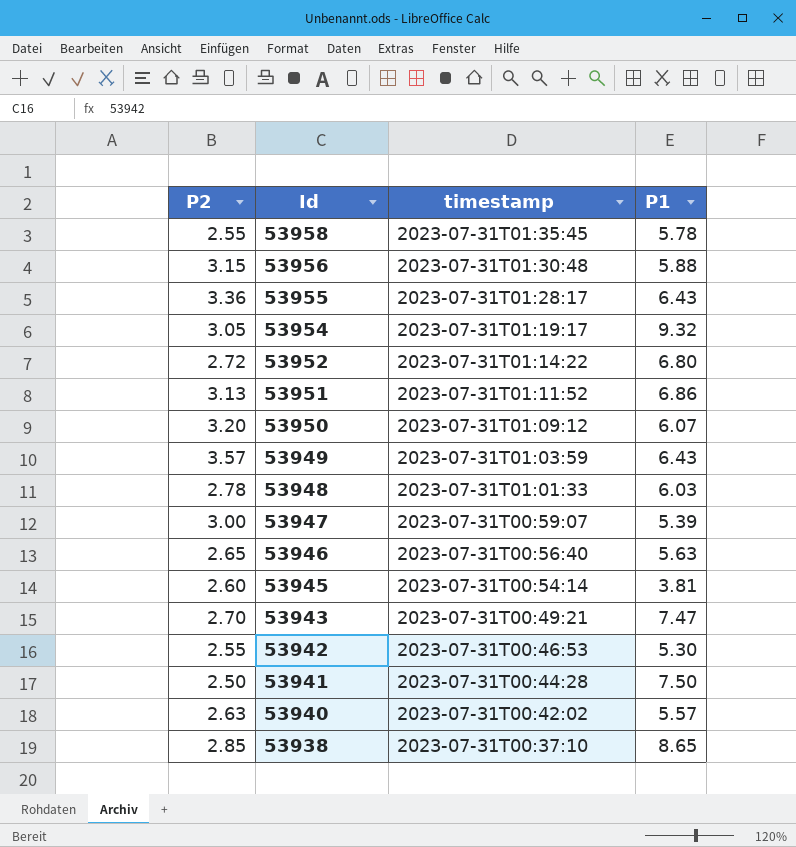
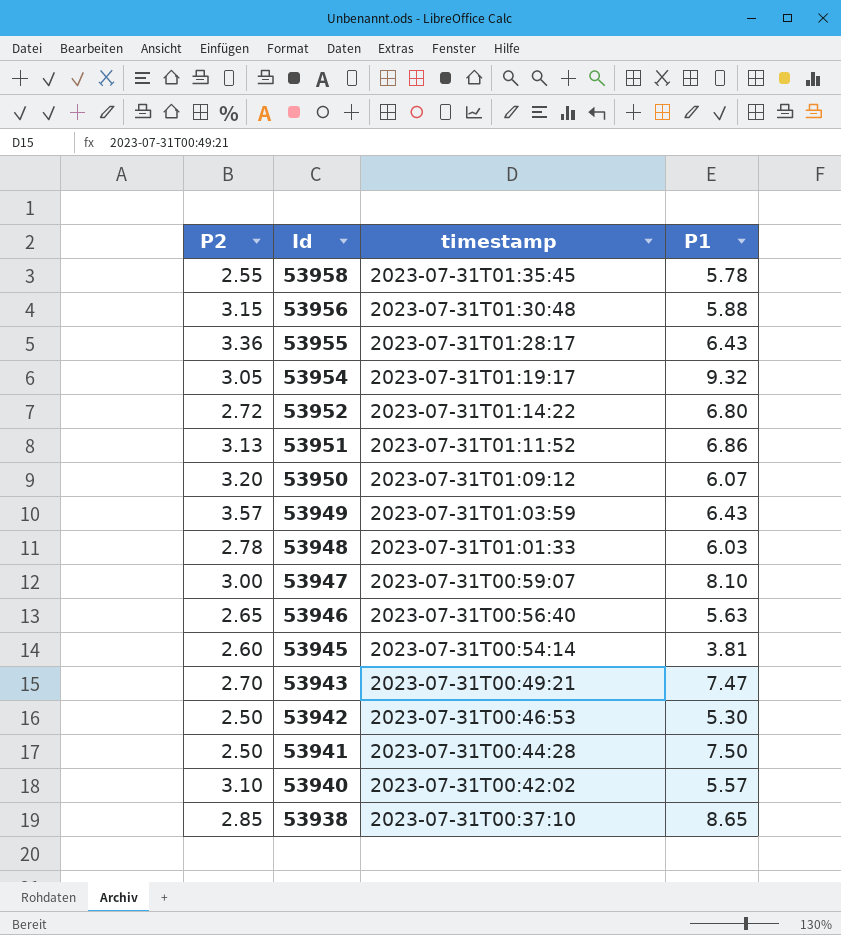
53947 | P1: 5.39 -> 8.10
53942 | P2: 2.55 -> 2.50
53940 | P2: 2.63 -> 3.10

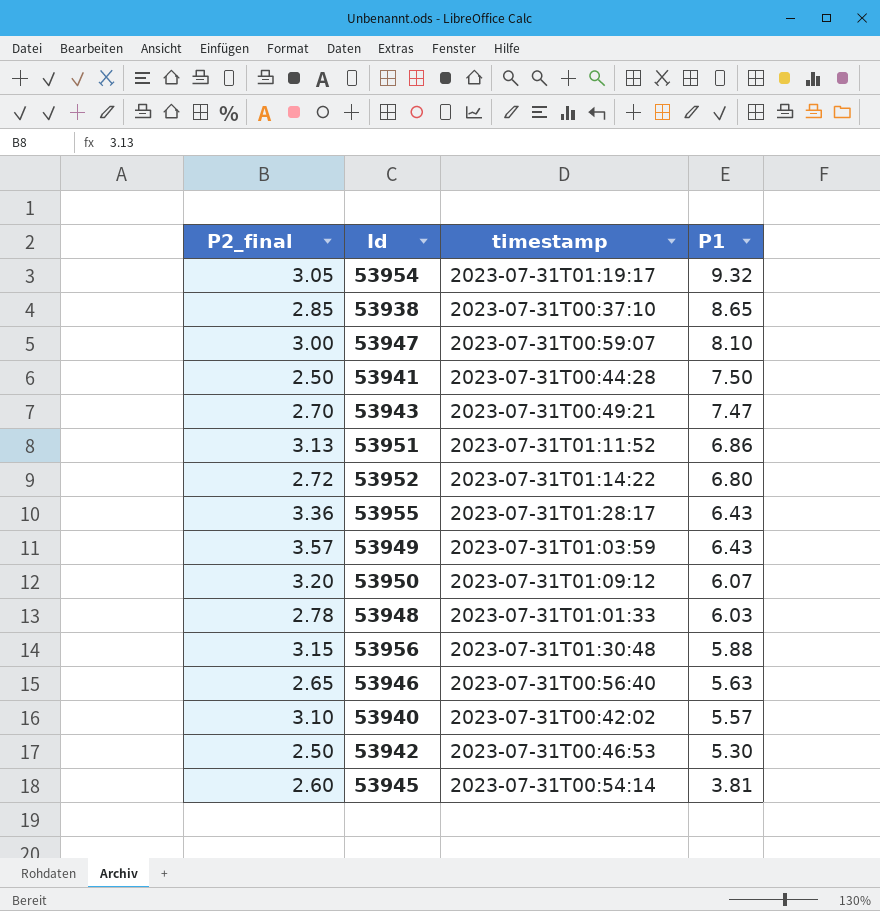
row order: Id descending -> P1 descending
column name: P2 -> P2_final
row 53958: 2.55 | 2023-07-31T01:35:45 | 5.78 -> none

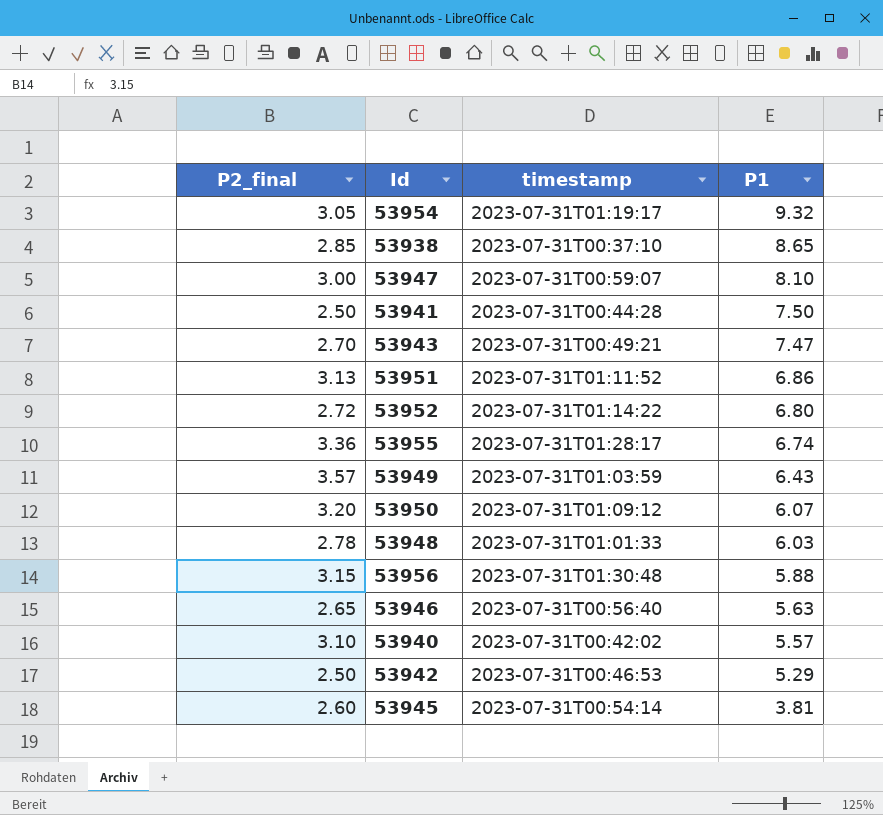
53955 | P1: 6.43 -> 6.74
53942 | P1: 5.30 -> 5.29

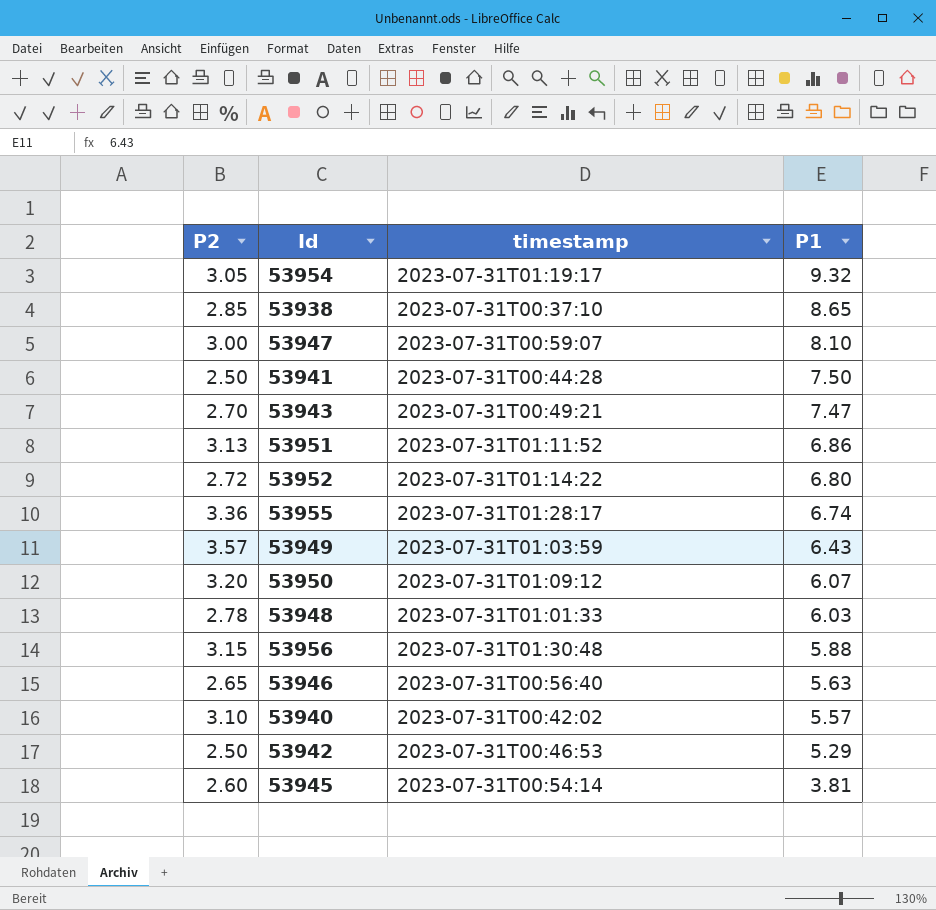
column name: P2_final -> P2

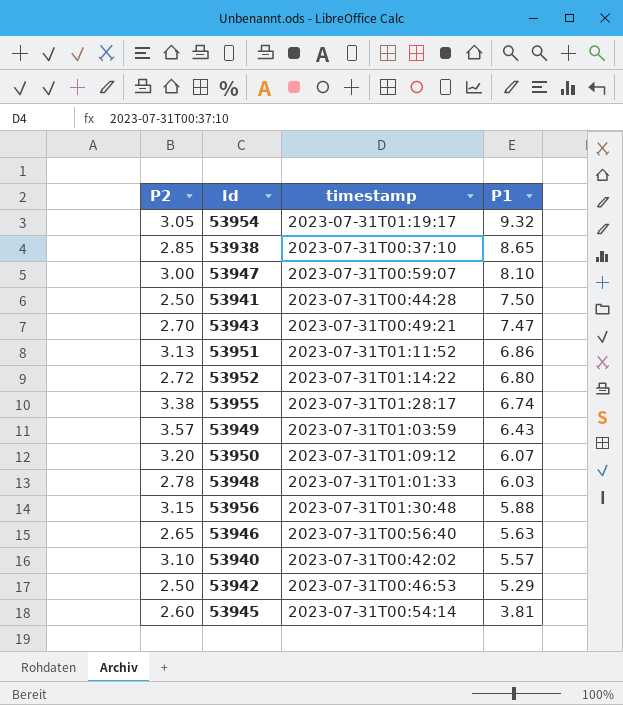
53955 | P2: 3.36 -> 3.38

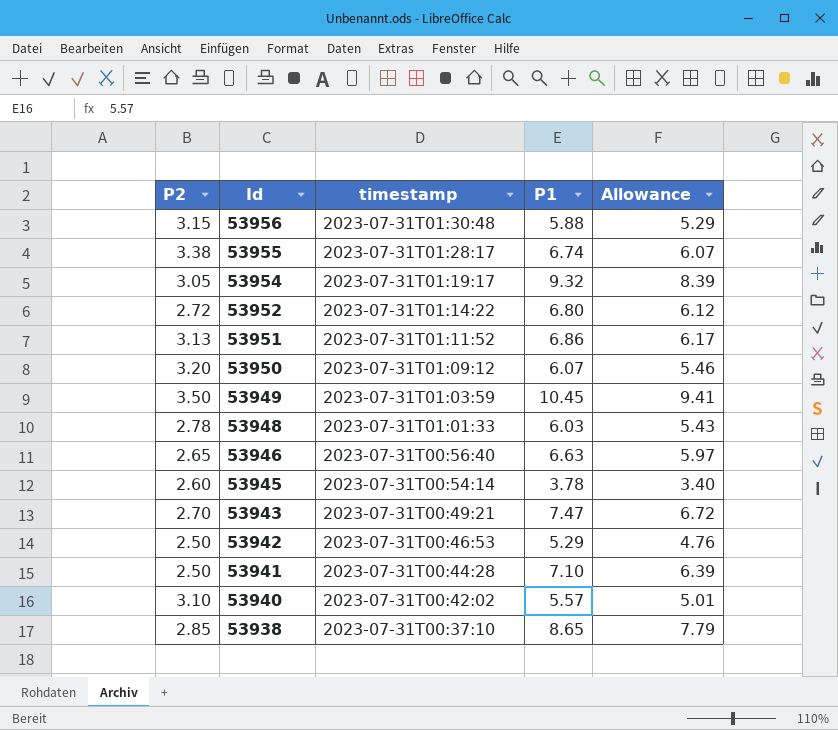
row order: P1 descending -> Id descending
column Allowance | formula: none -> [P1] * 0.9
row 53947: 3.00 | 2023-07-31T00:59:07 | 8.10 -> none
53949 | P2: 3.57 -> 3.50
53949 | P1: 6.43 -> 10.45
53946 | P1: 5.63 -> 6.63
53945 | P1: 3.81 -> 3.78
53941 | P1: 7.50 -> 7.10

